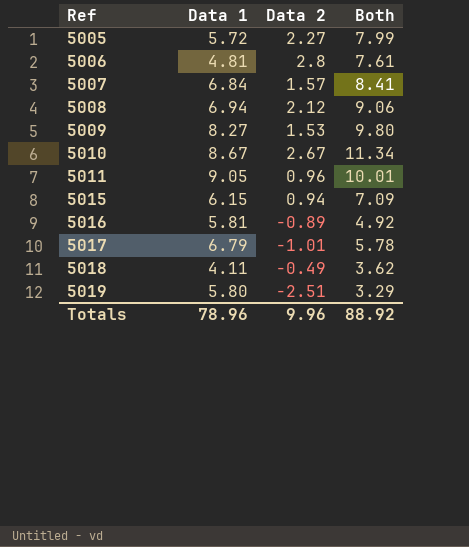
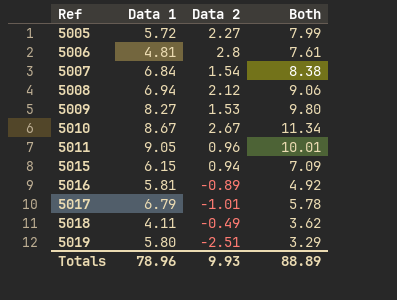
5007 | Data 2: 1.57 -> 1.54
5007 | Both: 8.41 -> 8.38
Totals | Data 2: 9.96 -> 9.93
Totals | Both: 88.92 -> 88.89

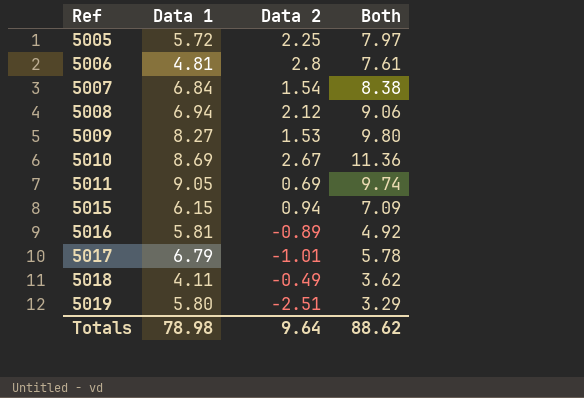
5005 | Data 2: 2.27 -> 2.25
5005 | Both: 7.99 -> 7.97
5010 | Data 1: 8.67 -> 8.69
5010 | Both: 11.34 -> 11.36
5011 | Data 2: 0.96 -> 0.69
5011 | Both: 10.01 -> 9.74
Totals | Data 1: 78.96 -> 78.98
Totals | Data 2: 9.93 -> 9.64
Totals | Both: 88.89 -> 88.62

